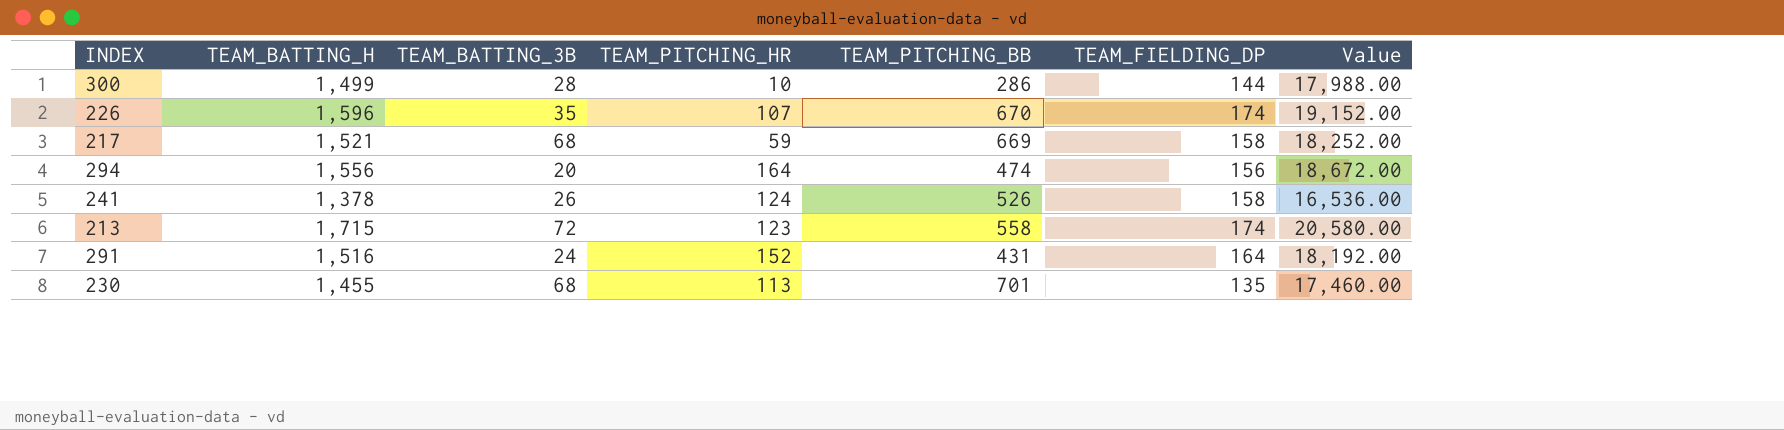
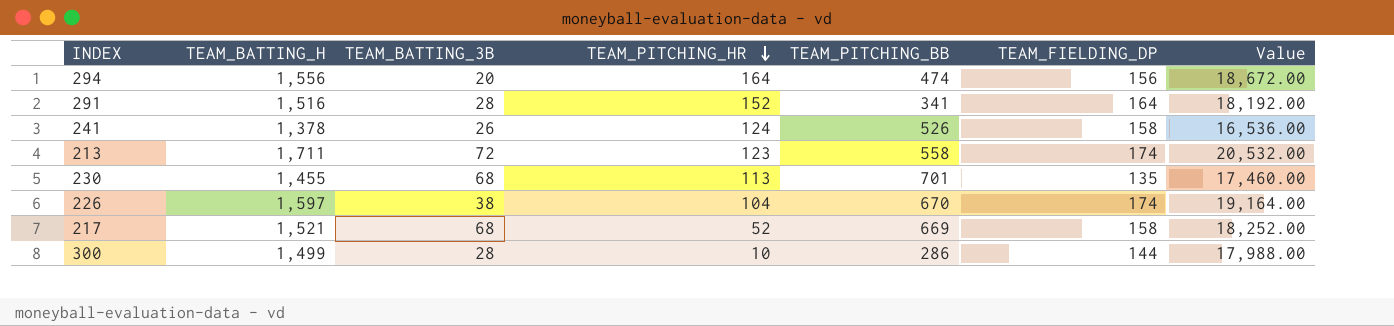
row order: none -> TEAM_PITCHING_HR descending
291 | TEAM_BATTING_3B: 24 -> 28
291 | TEAM_PITCHING_BB: 431 -> 341
213 | TEAM_BATTING_H: 1,715 -> 1,711
213 | Value: 20,580.00 -> 20,532.00
226 | TEAM_BATTING_H: 1,596 -> 1,597
226 | TEAM_BATTING_3B: 35 -> 38
226 | TEAM_PITCHING_HR: 107 -> 104
226 | Value: 19,152.00 -> 19,164.00
217 | TEAM_PITCHING_HR: 59 -> 52

